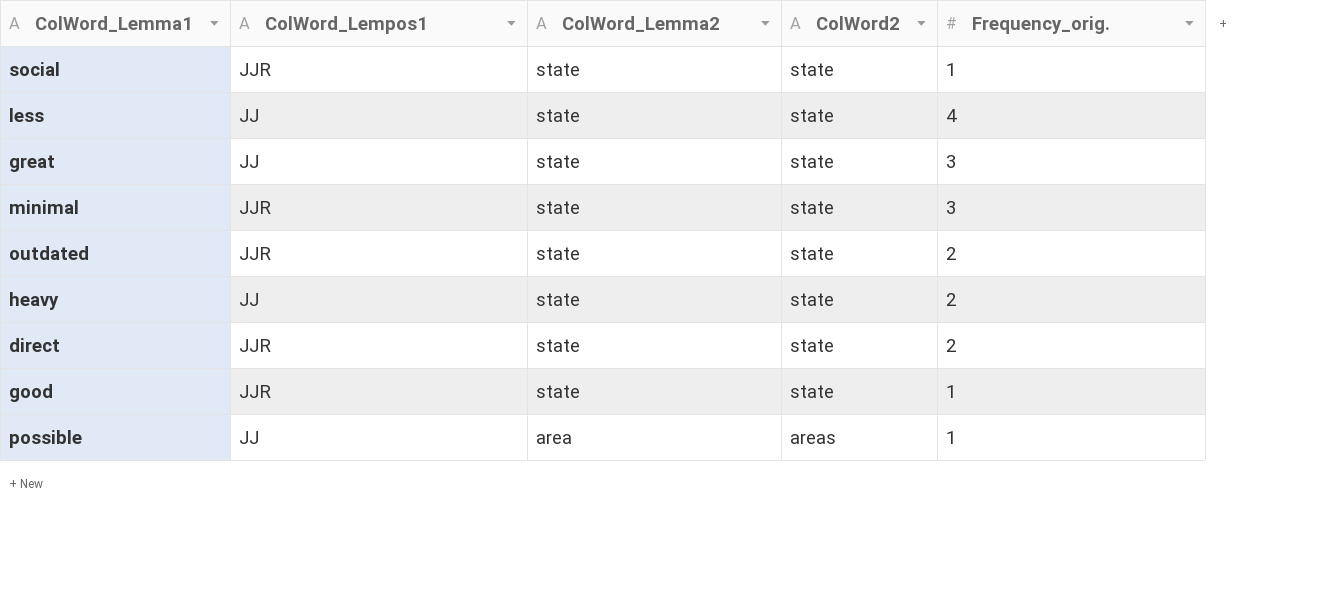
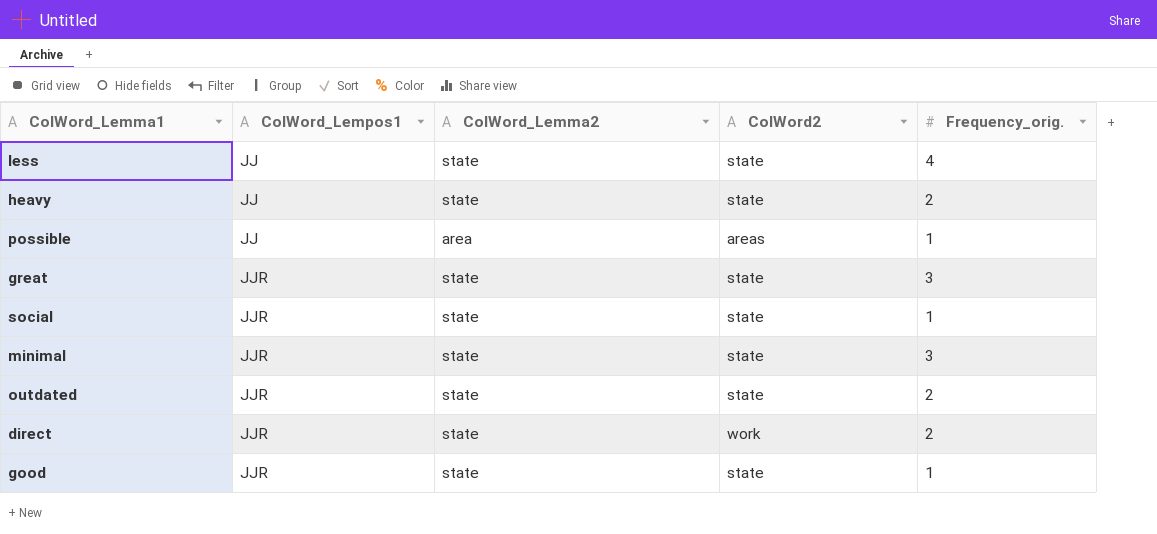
row order: ColWord_Lemma2 descending -> ColWord_Lempos1 ascending
great | ColWord_Lempos1: JJ -> JJR
direct | ColWord2: state -> work

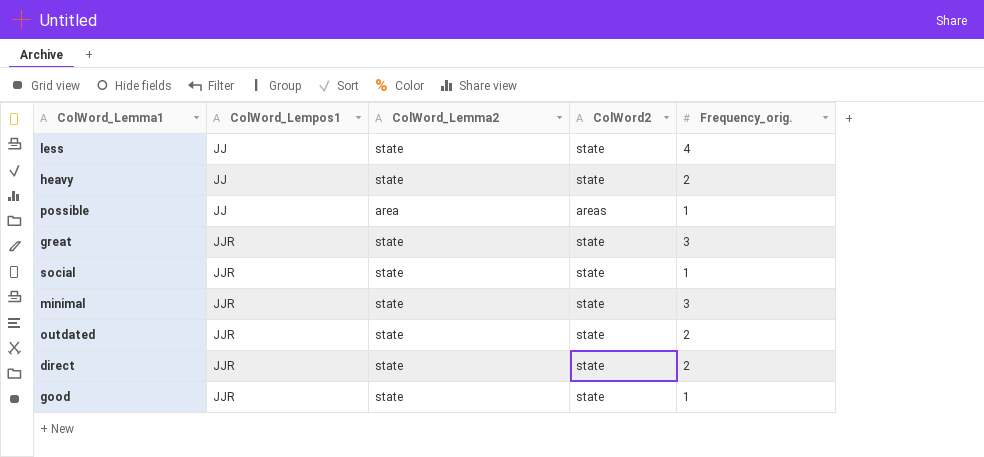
direct | ColWord2: work -> state

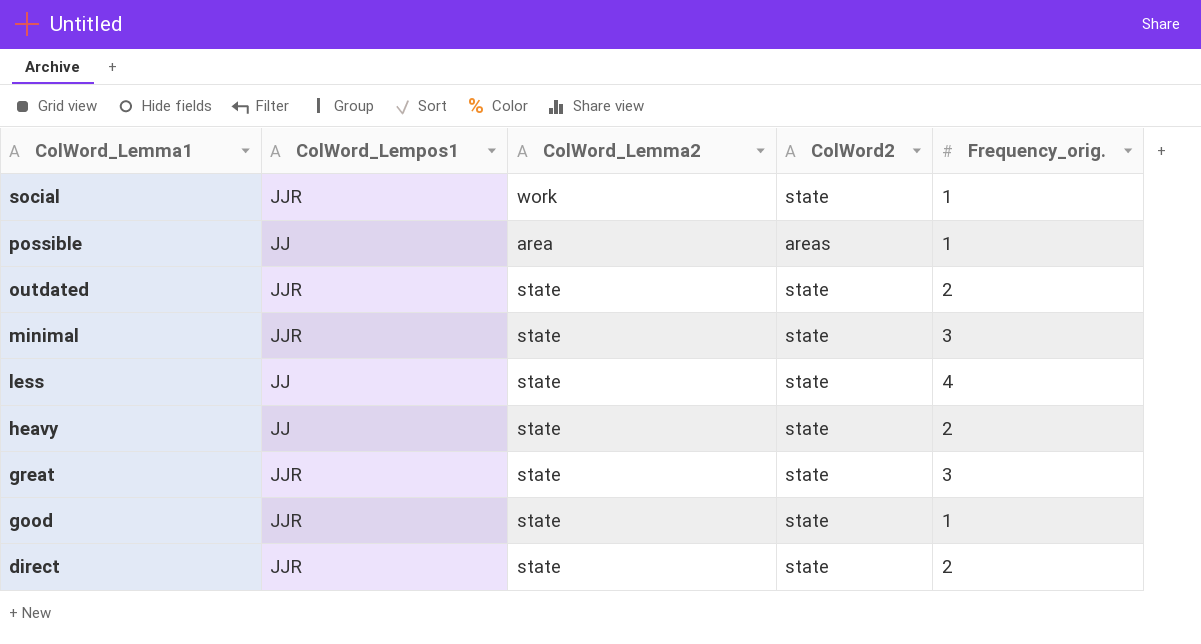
row order: ColWord_Lempos1 ascending -> ColWord_Lemma1 descending
social | ColWord_Lemma2: state -> work

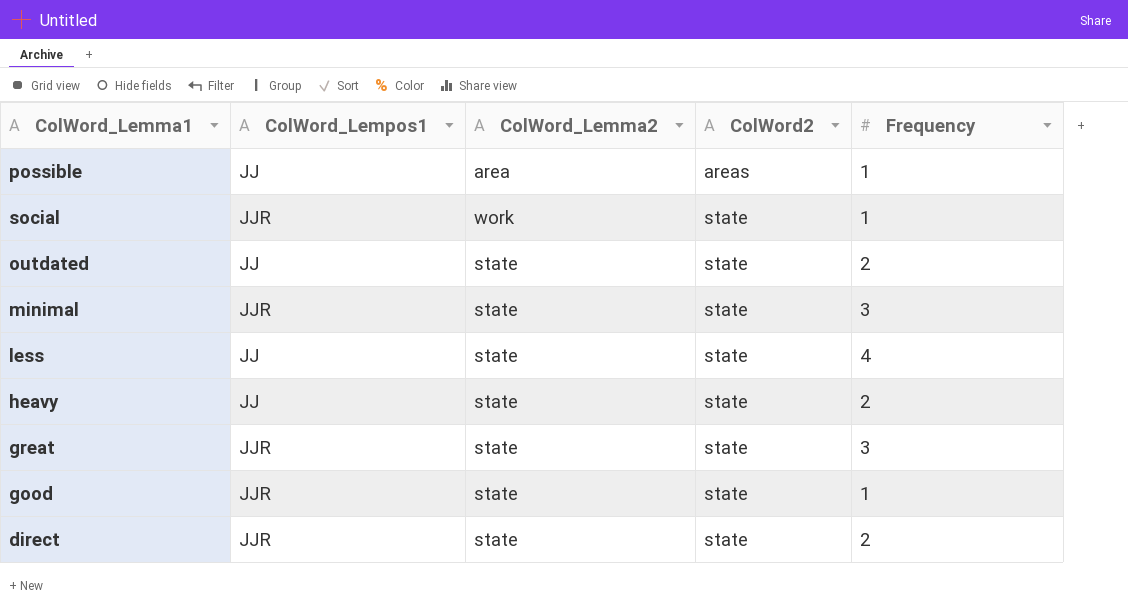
row order: ColWord_Lemma1 descending -> ColWord2 ascending
column name: Frequency_orig. -> Frequency
outdated | ColWord_Lempos1: JJR -> JJ

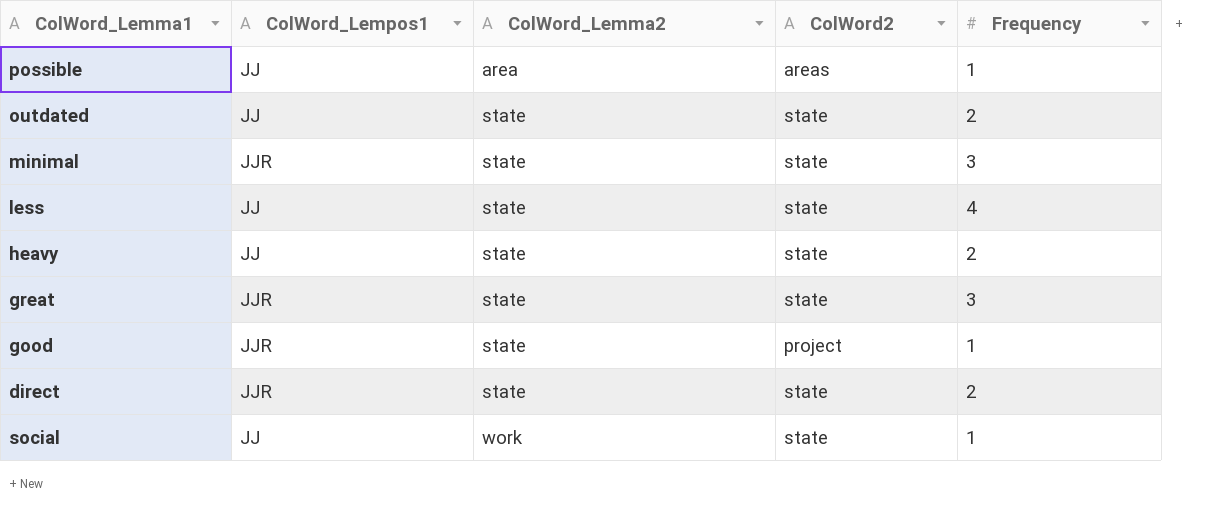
row order: ColWord2 ascending -> ColWord_Lemma2 ascending
good | ColWord2: state -> project
social | ColWord_Lempos1: JJR -> JJ

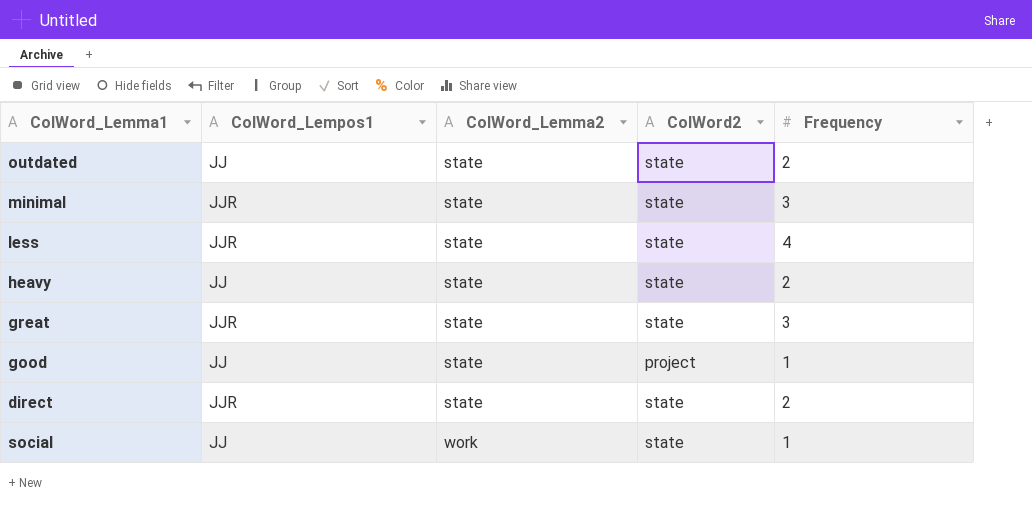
row possible: JJ | area | areas | 1 -> none
less | ColWord_Lempos1: JJ -> JJR
good | ColWord_Lempos1: JJR -> JJ

